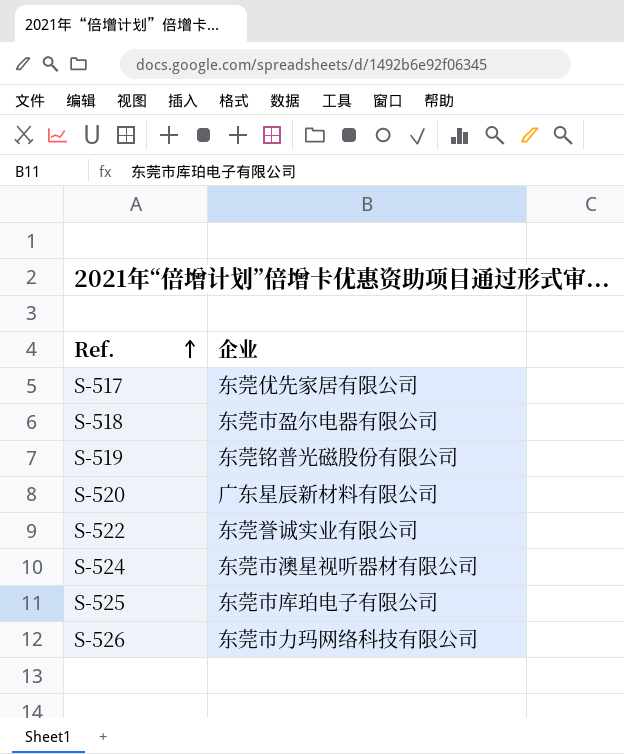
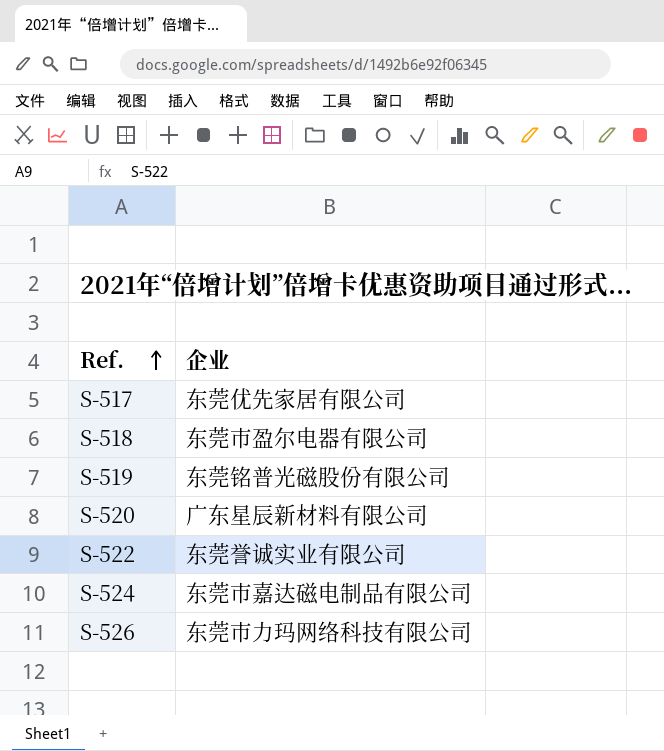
row S-525: 东莞市库珀电子有限公司 -> none
S-524 | 企业: 东莞市澳星视听器材有限公司 -> 东莞市嘉达磁电制品有限公司

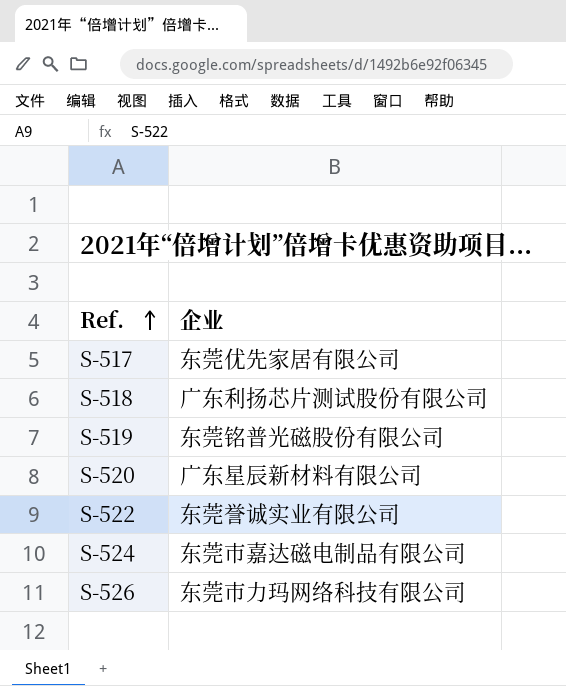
S-518 | 企业: 东莞市盈尔电器有限公司 -> 广东利扬芯片测试股份有限公司

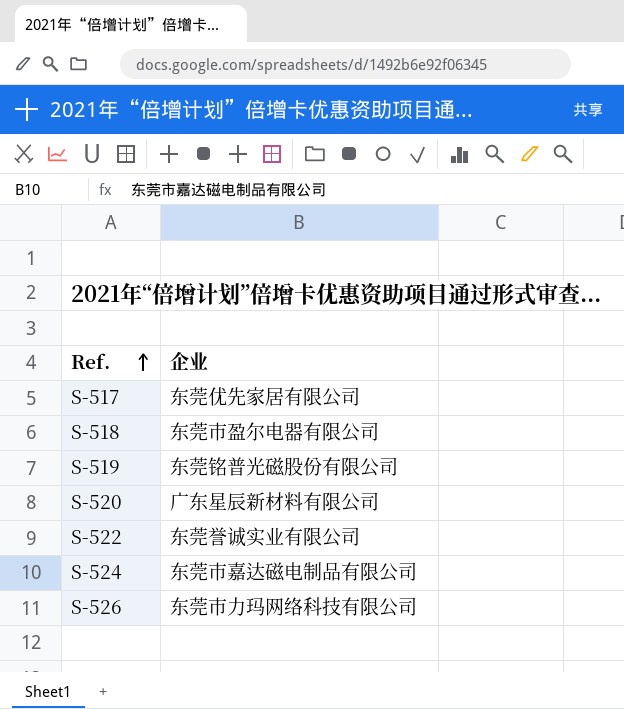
S-518 | 企业: 广东利扬芯片测试股份有限公司 -> 东莞市盈尔电器有限公司

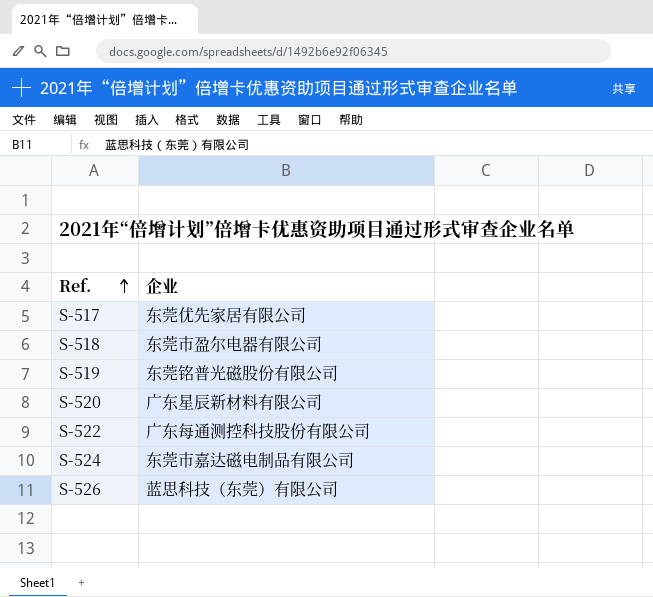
S-522 | 企业: 东莞誉诚实业有限公司 -> 广东每通测控科技股份有限公司
S-526 | 企业: 东莞市力玛网络科技有限公司 -> 蓝思科技（东莞）有限公司

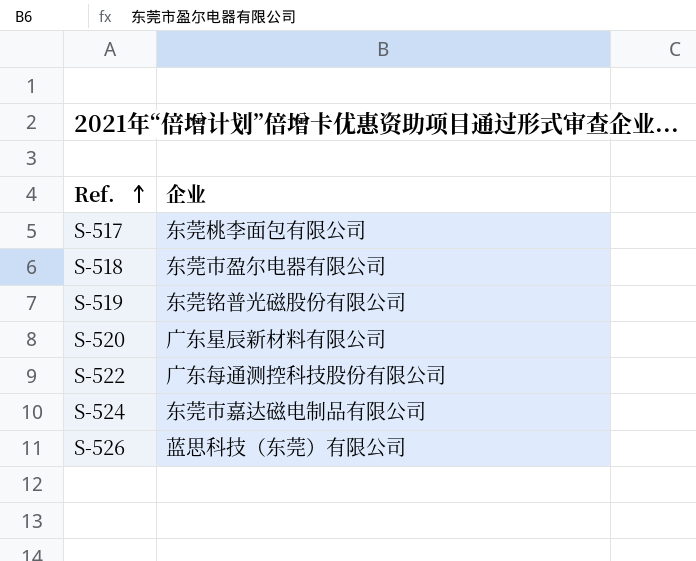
S-517 | 企业: 东莞优先家居有限公司 -> 东莞桃李面包有限公司

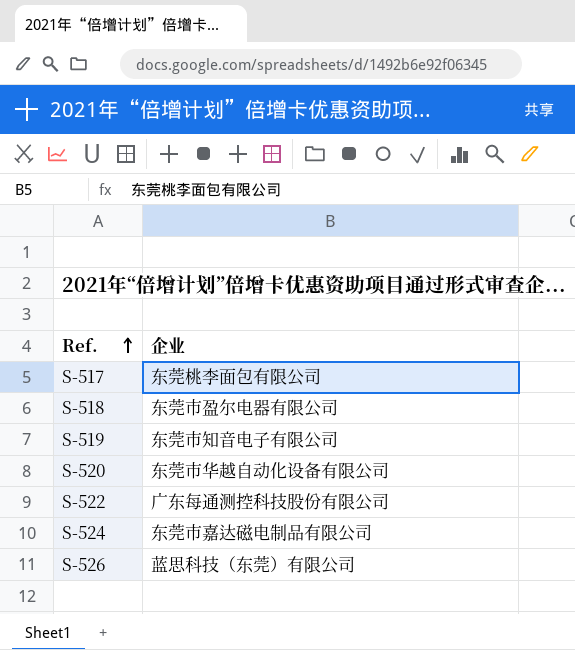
S-519 | 企业: 东莞铭普光磁股份有限公司 -> 东莞市知音电子有限公司
S-520 | 企业: 广东星辰新材料有限公司 -> 东莞市华越自动化设备有限公司

